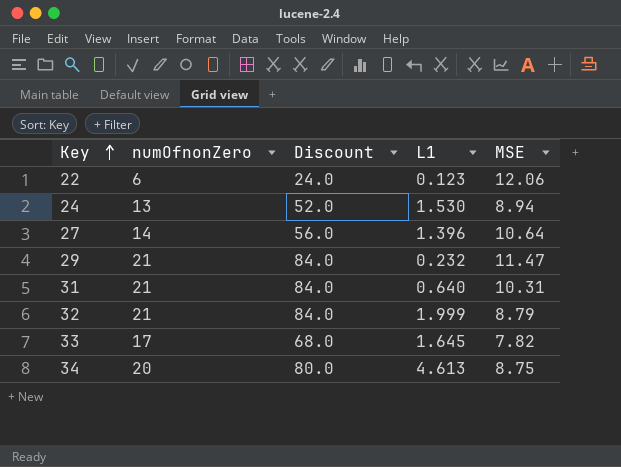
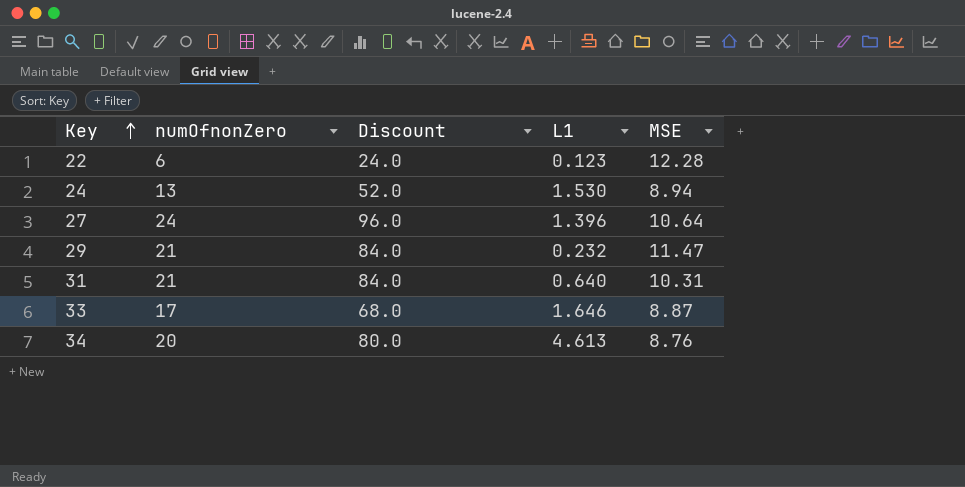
row 32: 21 | 84.0 | 1.999 | 8.79 -> none
22 | MSE: 12.06 -> 12.28
27 | numOfnonZero: 14 -> 24
27 | Discount: 56.0 -> 96.0
33 | L1: 1.645 -> 1.646
33 | MSE: 7.82 -> 8.87
34 | MSE: 8.75 -> 8.76

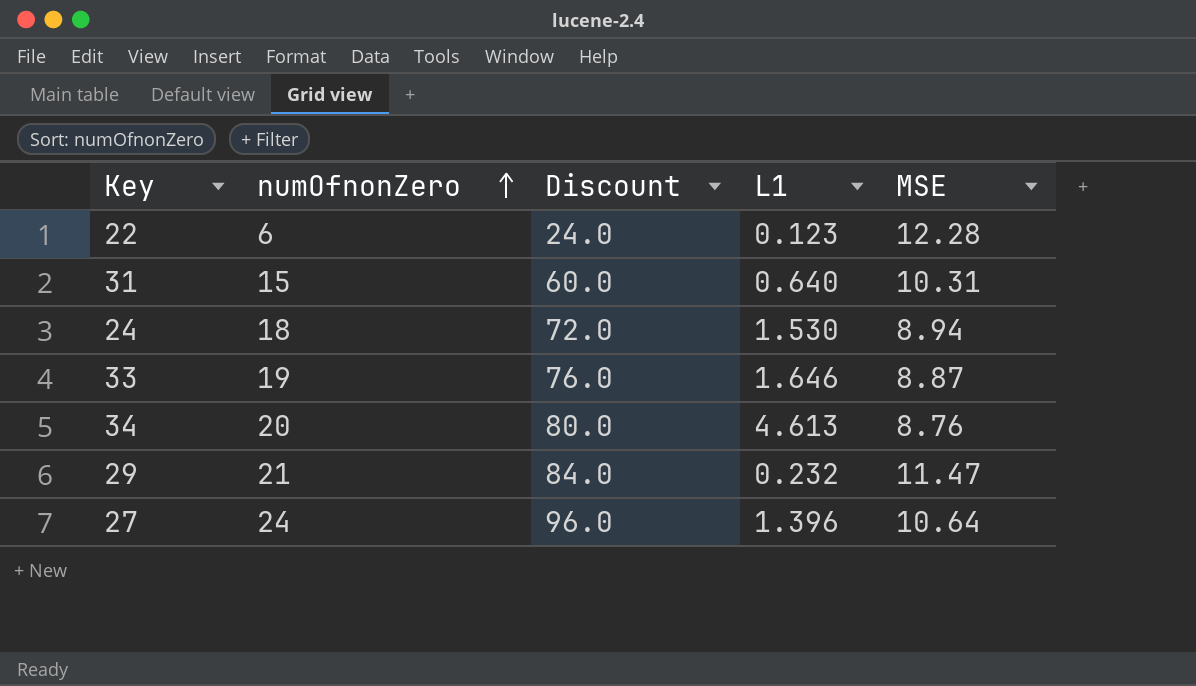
row order: Key ascending -> numOfnonZero ascending
31 | numOfnonZero: 21 -> 15
31 | Discount: 84.0 -> 60.0
24 | numOfnonZero: 13 -> 18
24 | Discount: 52.0 -> 72.0
33 | numOfnonZero: 17 -> 19
33 | Discount: 68.0 -> 76.0

